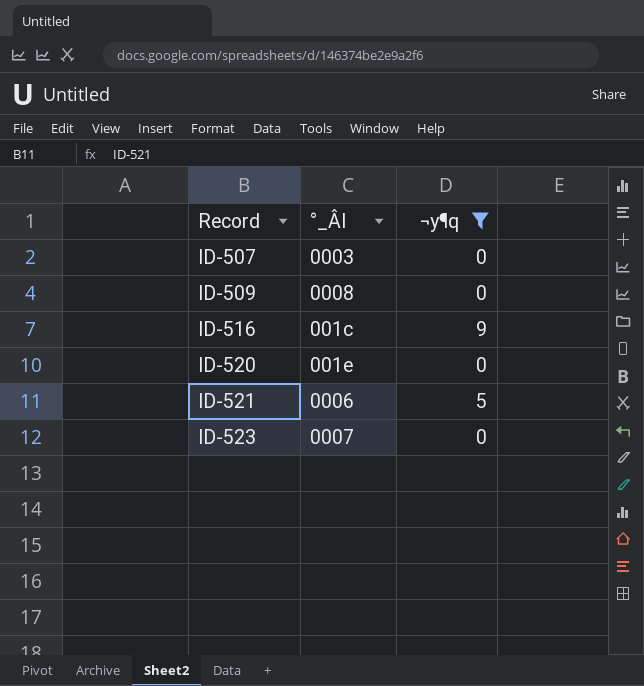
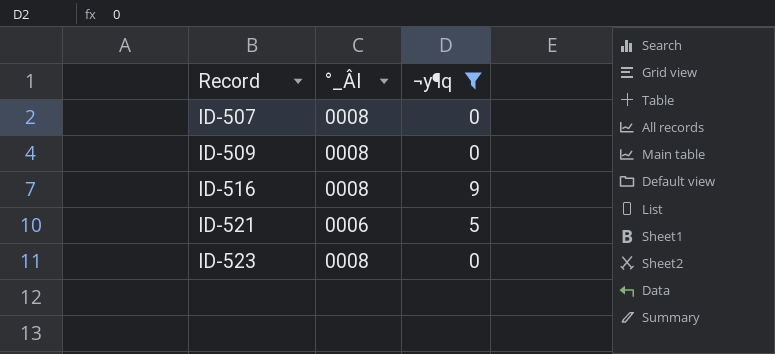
row ID-520: 001e | 0 -> none
ID-507 | °_ÂI: 0003 -> 0008
ID-516 | °_ÂI: 001c -> 0008
ID-523 | °_ÂI: 0007 -> 0008

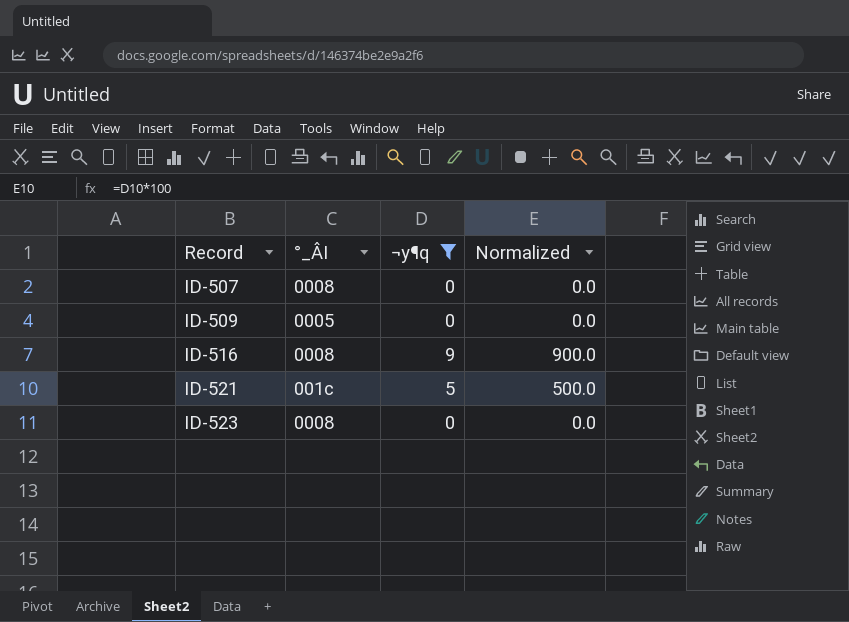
column Normalized | formula: none -> [¬y¶q] * 100
ID-509 | °_ÂI: 0008 -> 0005
ID-521 | °_ÂI: 0006 -> 001c

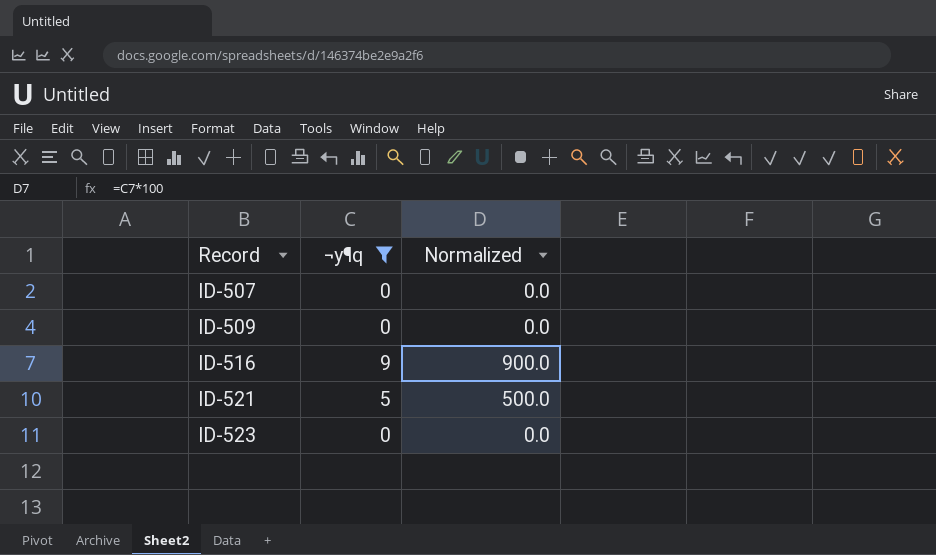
column °_ÂI | position: 2 -> none

